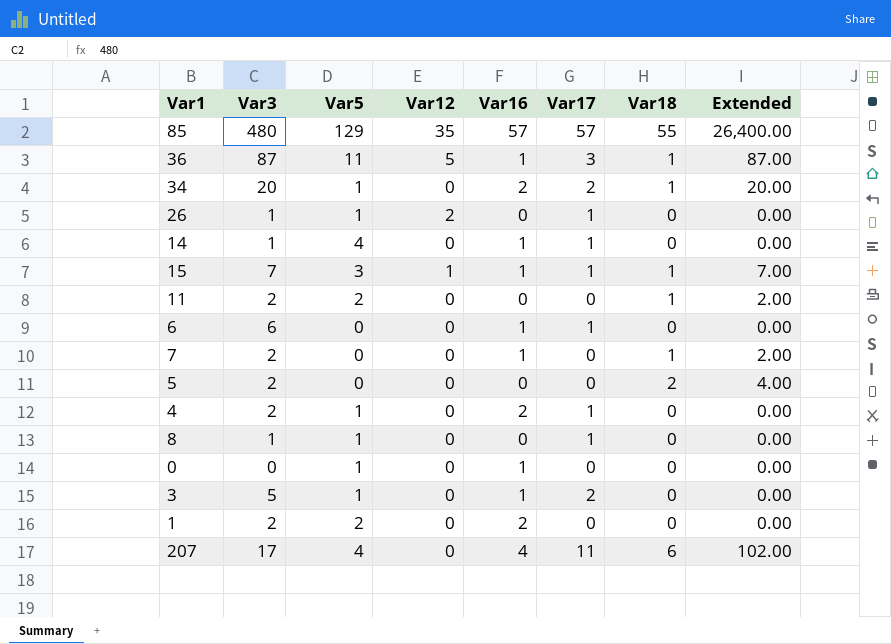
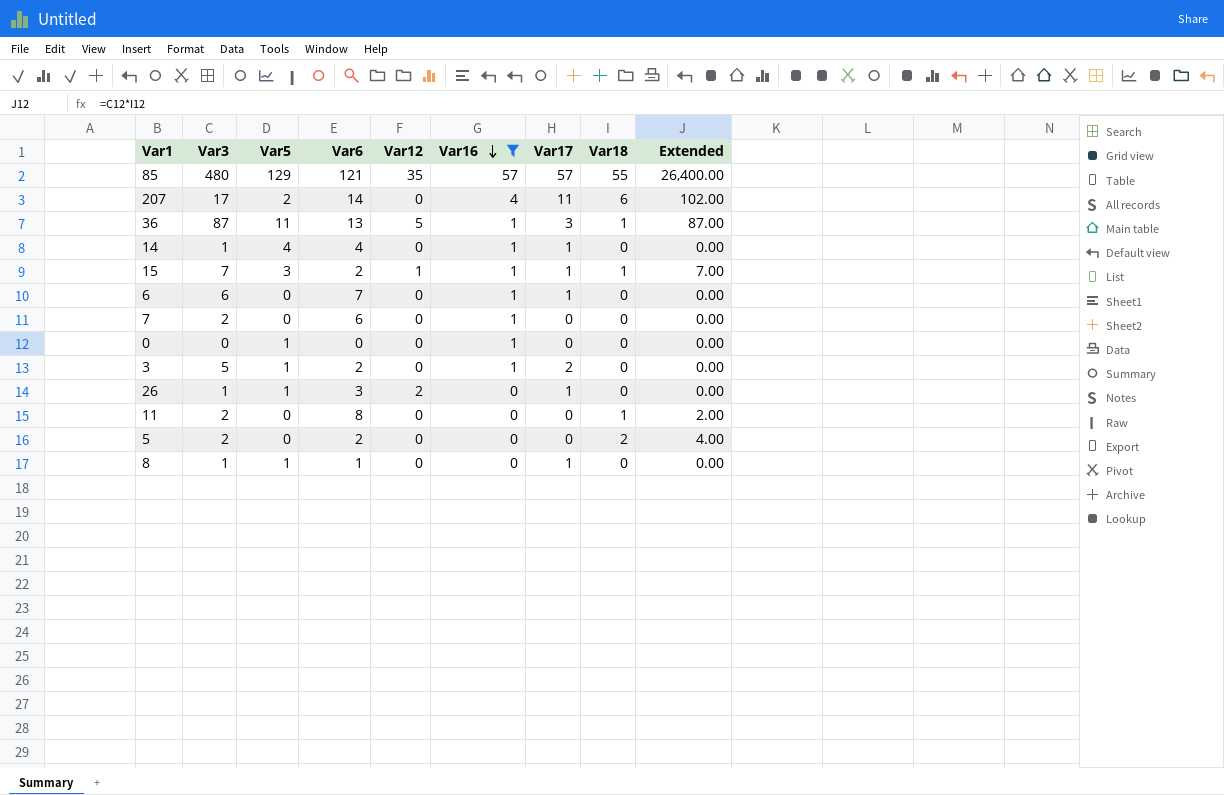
filter: none -> Var16 != 2
row order: none -> Var16 descending
column Var6 | position: none -> 4
207 | Var5: 4 -> 2
7 | Var18: 1 -> 0
7 | Extended: 2.00 -> 0.00
11 | Var5: 2 -> 0

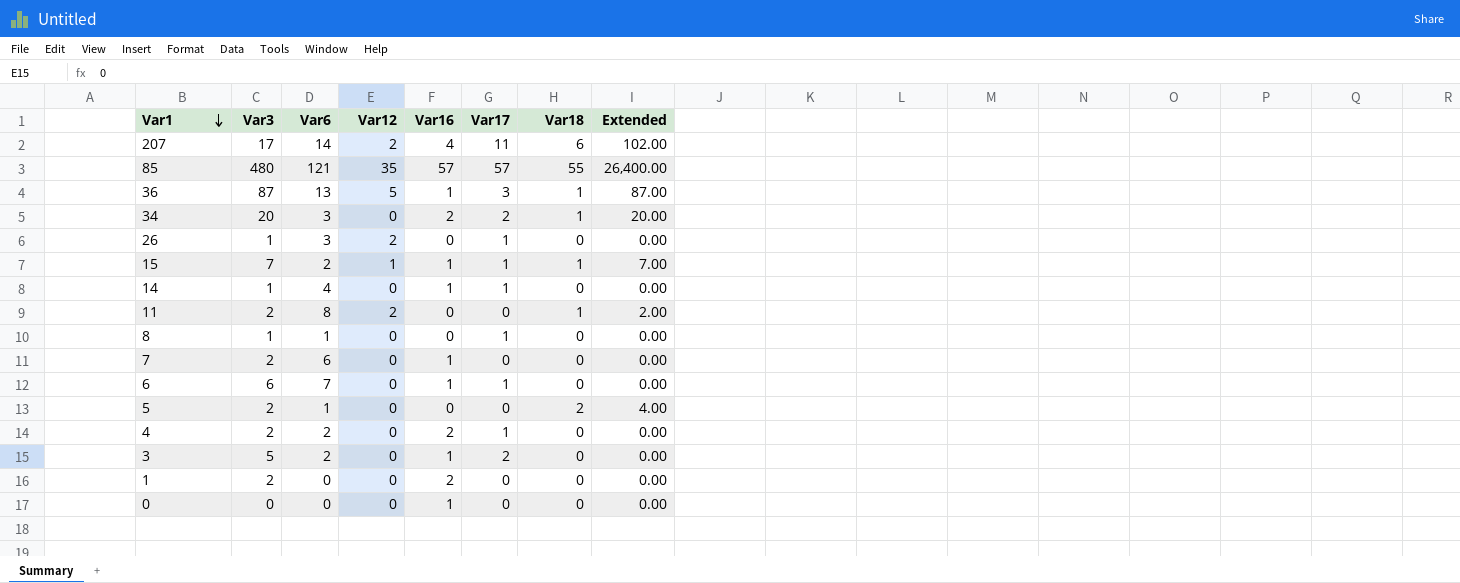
filter: Var16 != 2 -> none
row order: Var16 descending -> Var1 descending
column Var5 | position: 3 -> none
207 | Var12: 0 -> 2
11 | Var12: 0 -> 2
5 | Var6: 2 -> 1

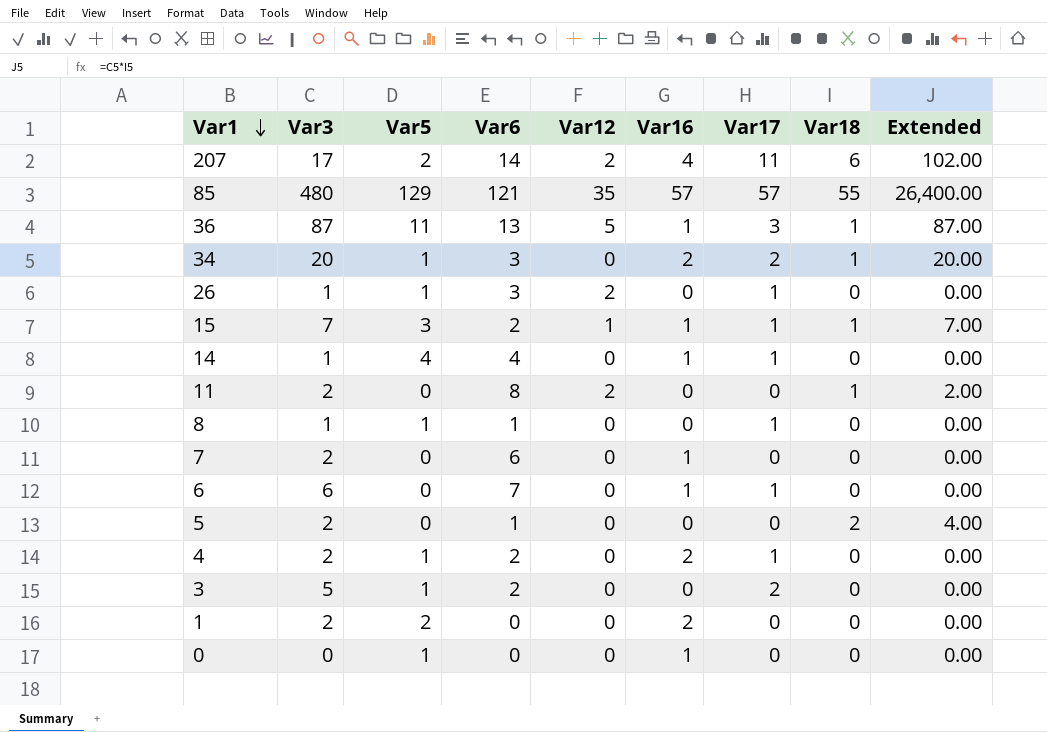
column Var5 | position: none -> 3
3 | Var16: 1 -> 0

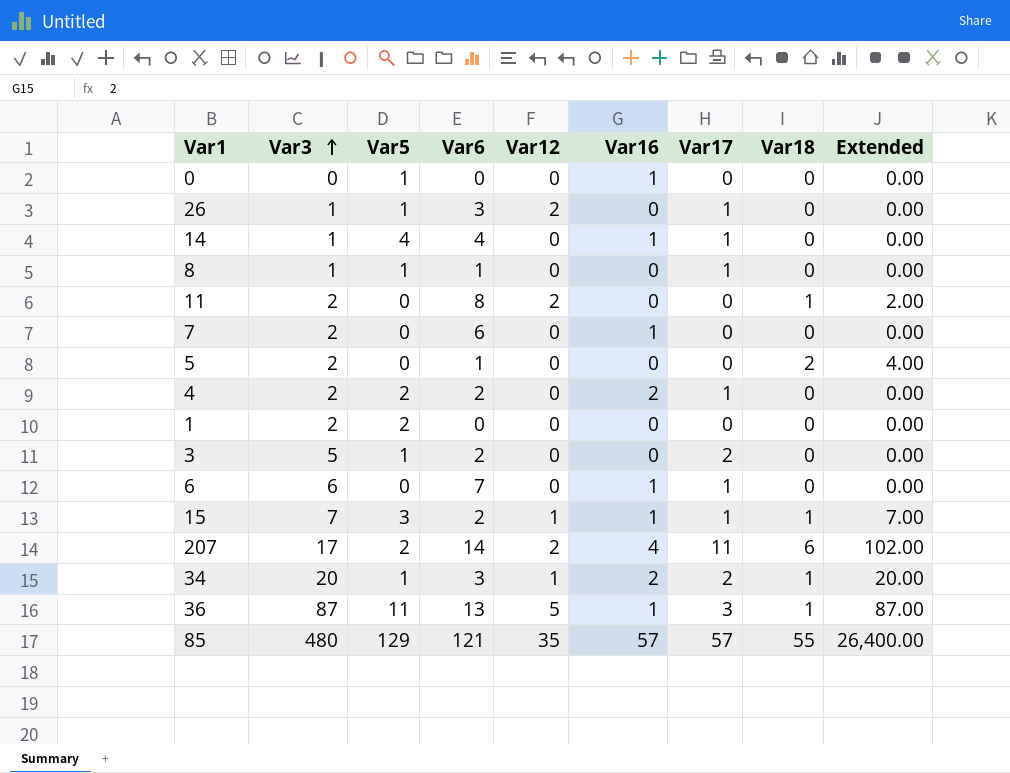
row order: Var1 descending -> Var3 ascending
4 | Var5: 1 -> 2
1 | Var16: 2 -> 0
34 | Var12: 0 -> 1

